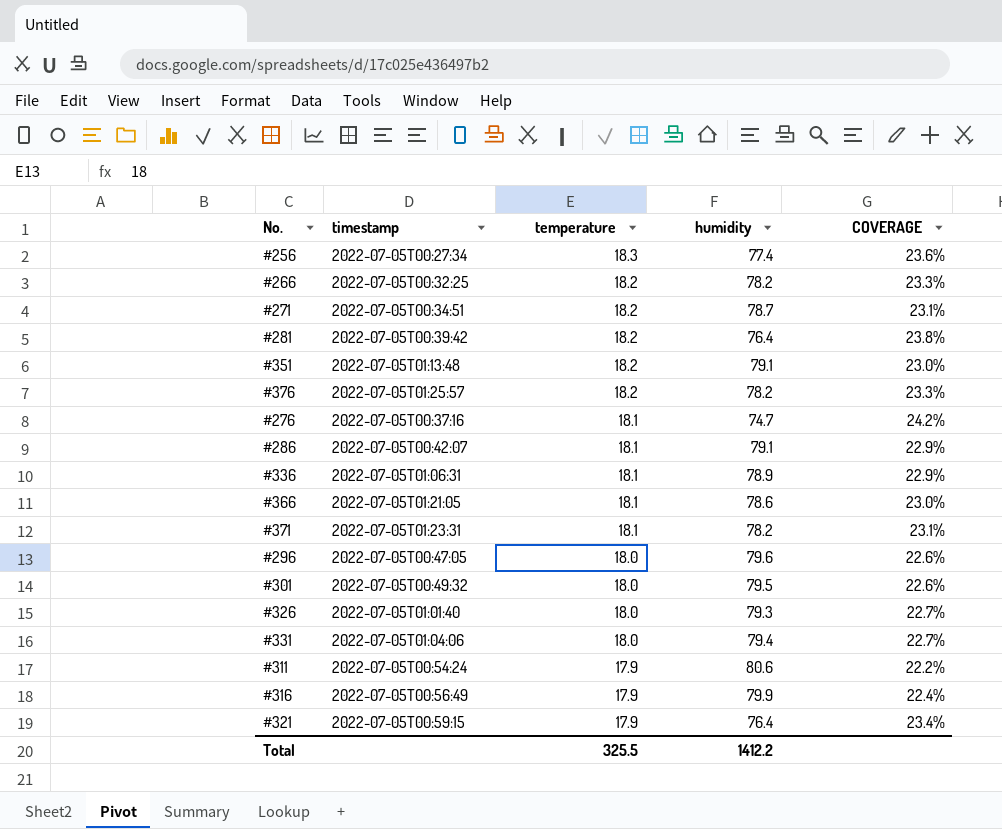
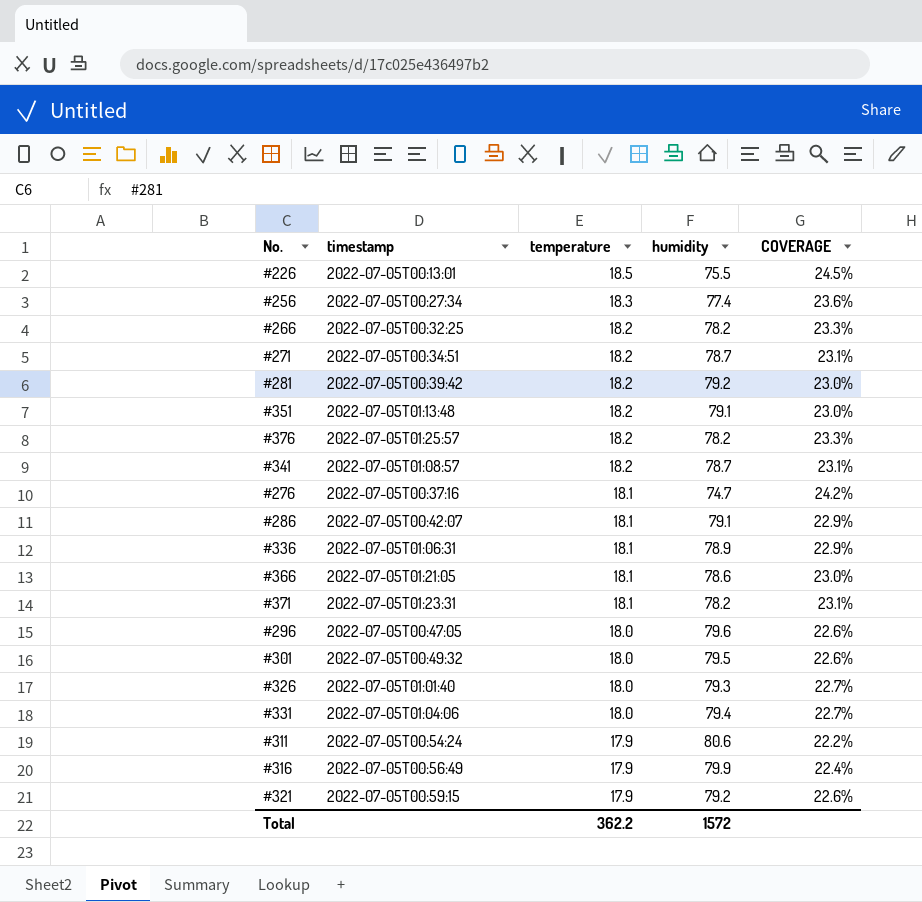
row #226: none -> 2022-07-05T00:13:01 | 18.5 | 75.5 | 24.5%
#281 | humidity: 76.4 -> 79.2
#281 | COVERAGE: 23.8% -> 23.0%
row #341: none -> 2022-07-05T01:08:57 | 18.2 | 78.7 | 23.1%
#321 | humidity: 76.4 -> 79.2
#321 | COVERAGE: 23.4% -> 22.6%
Total | temperature: 325.5 -> 362.2
Total | humidity: 1412.2 -> 1572

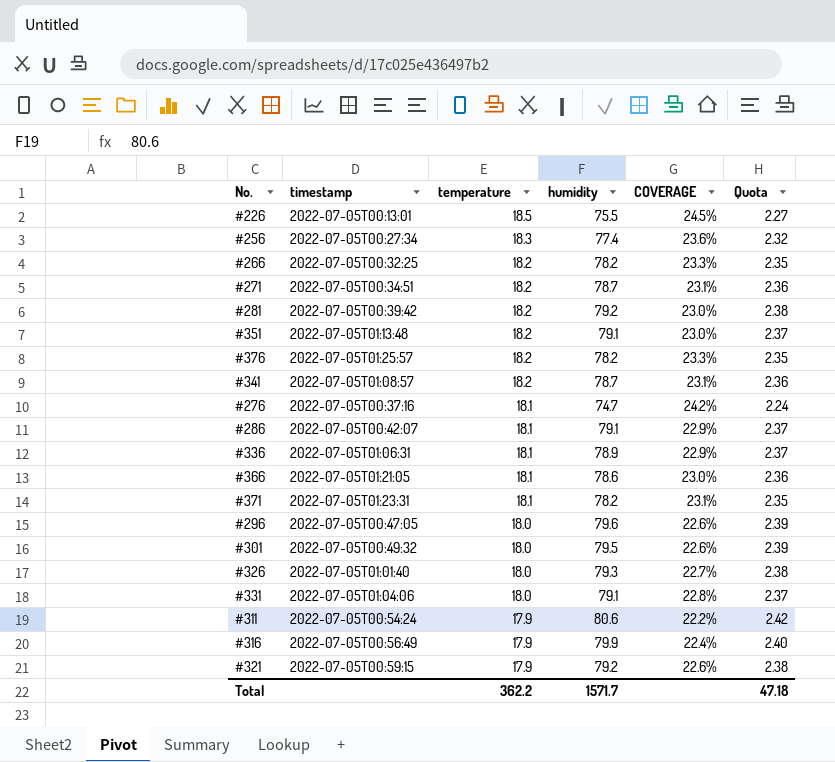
column Quota | formula: none -> [humidity] * 0.03
#331 | humidity: 79.4 -> 79.1
#331 | COVERAGE: 22.7% -> 22.8%
Total | humidity: 1572 -> 1571.7

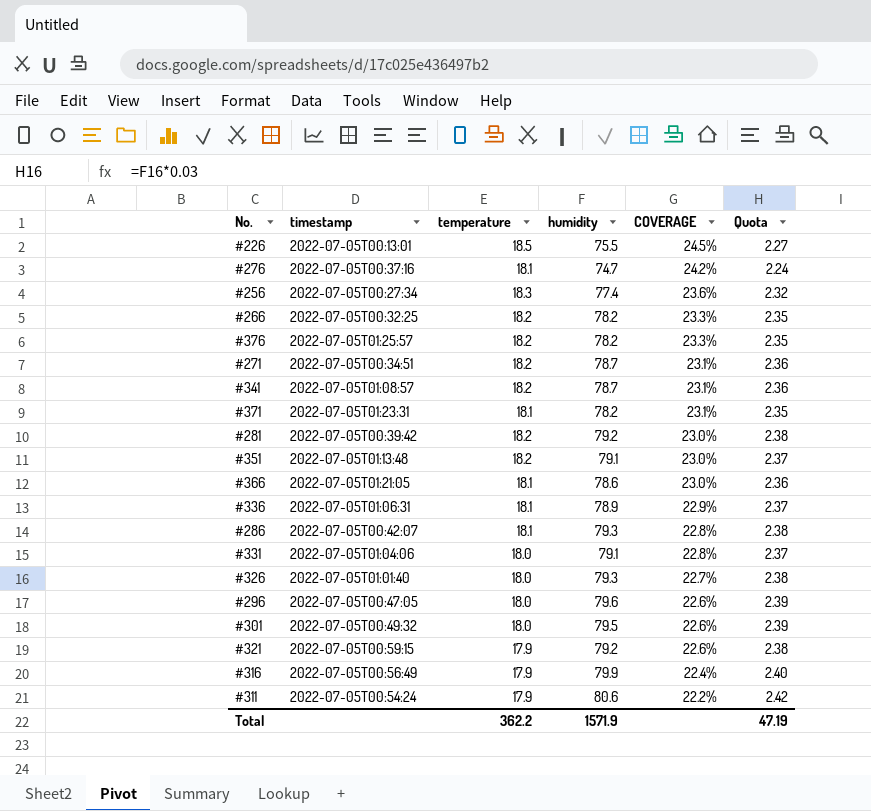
row order: temperature descending -> COVERAGE descending
#286 | humidity: 79.1 -> 79.3
#286 | COVERAGE: 22.9% -> 22.8%
#286 | Quota: 2.37 -> 2.38
Total | humidity: 1571.7 -> 1571.9
Total | Quota: 47.18 -> 47.19

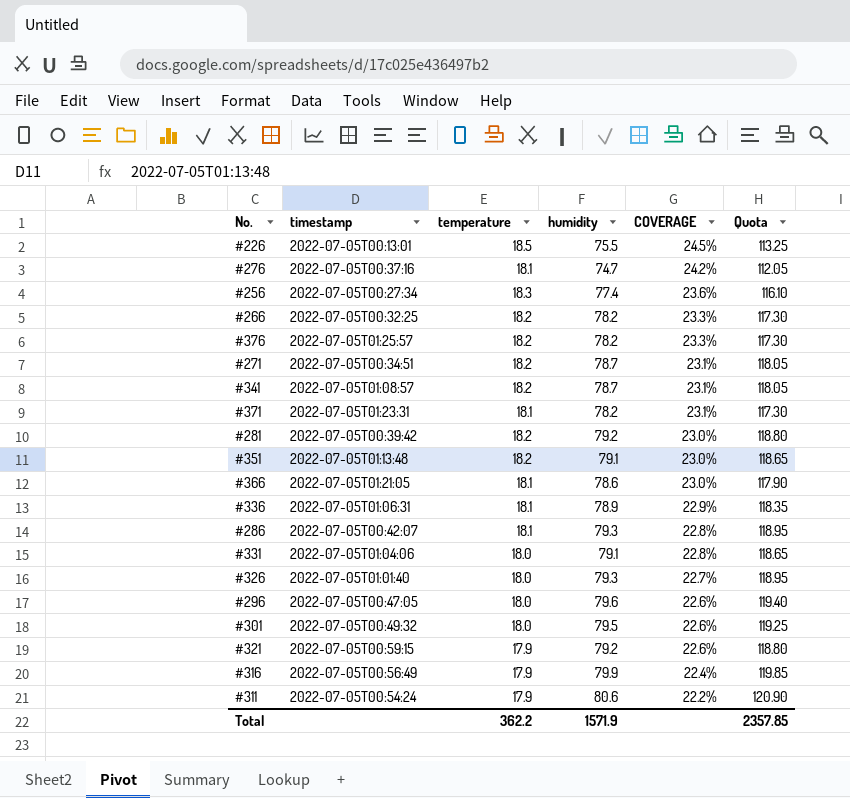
column Quota | formula: [humidity] * 0.03 -> [humidity] * 1.5
Total | Quota: 47.19 -> 2357.85

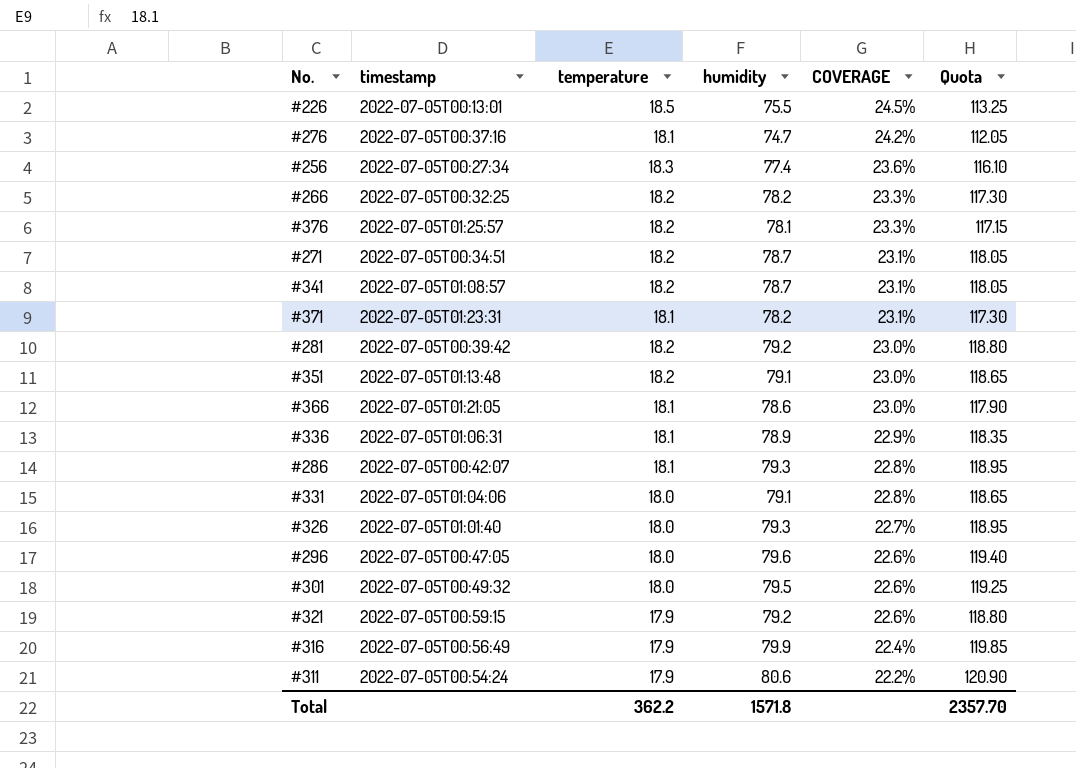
#376 | humidity: 78.2 -> 78.1
#376 | Quota: 117.30 -> 117.15
Total | humidity: 1571.9 -> 1571.8
Total | Quota: 2357.85 -> 2357.70

